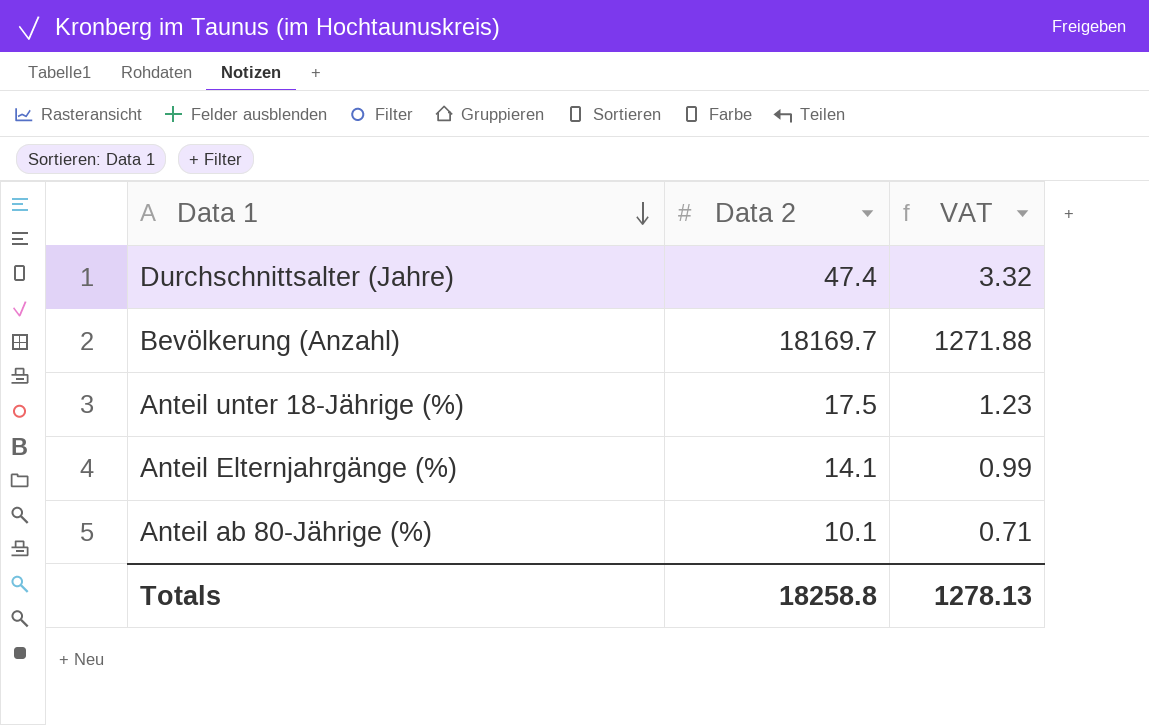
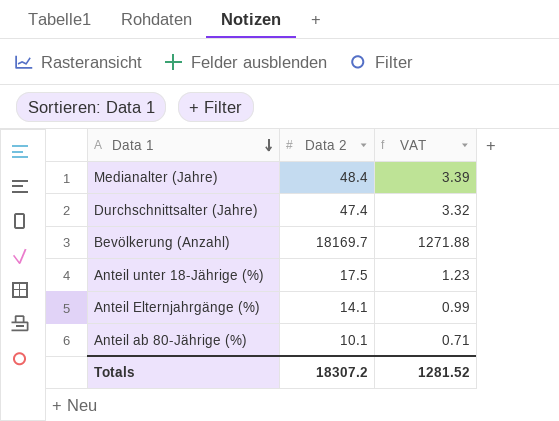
row Medianalter (Jahre): none -> 48.4 | 3.39
Totals | Data 2: 18258.8 -> 18307.2
Totals | VAT: 1278.13 -> 1281.52

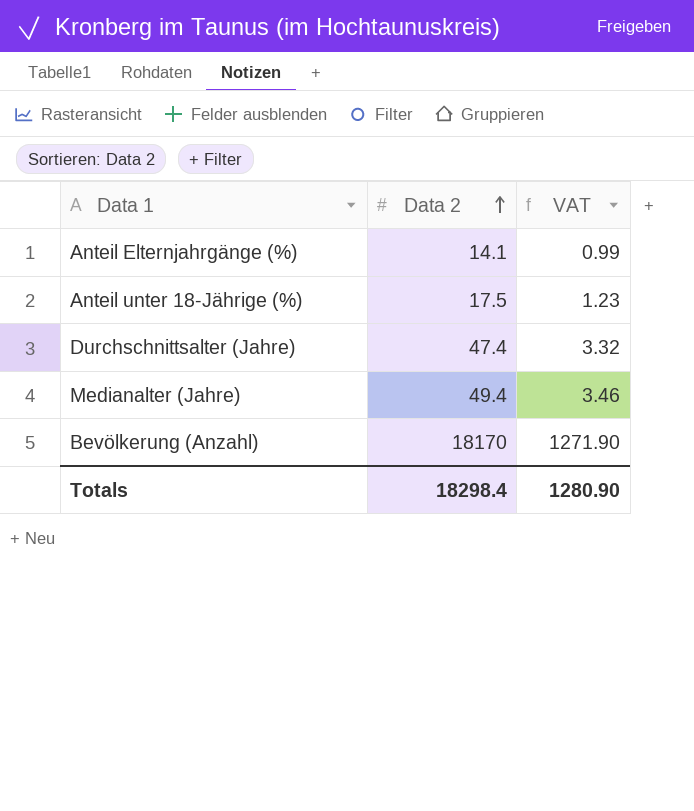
row order: Data 1 descending -> Data 2 ascending
row Anteil ab 80-Jährige (%): 10.1 | 0.71 -> none
Medianalter (Jahre) | Data 2: 48.4 -> 49.4
Medianalter (Jahre) | VAT: 3.39 -> 3.46
Bevölkerung (Anzahl) | Data 2: 18169.7 -> 18170
Bevölkerung (Anzahl) | VAT: 1271.88 -> 1271.90
Totals | Data 2: 18307.2 -> 18298.4
Totals | VAT: 1281.52 -> 1280.90

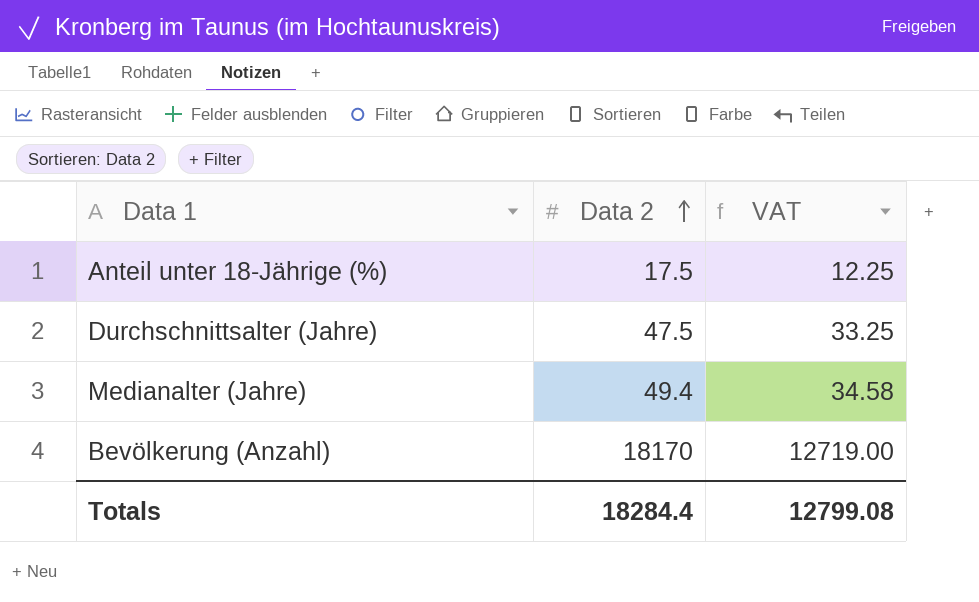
column VAT | formula: [Data 2] * 0.07 -> [Data 2] * 0.7
row Anteil Elternjahrgänge (%): 14.1 | 0.99 -> none
Durchschnittsalter (Jahre) | Data 2: 47.4 -> 47.5
Totals | Data 2: 18298.4 -> 18284.4
Totals | VAT: 1280.90 -> 12799.08

